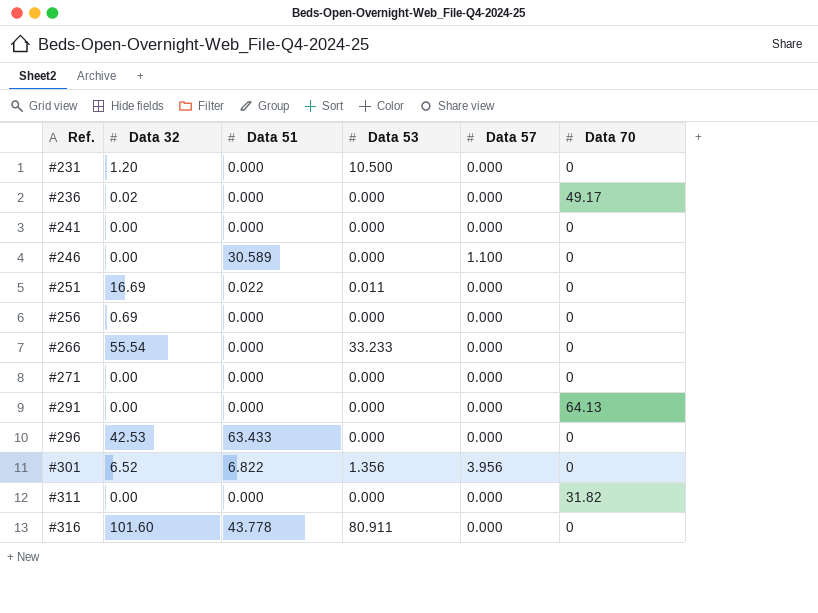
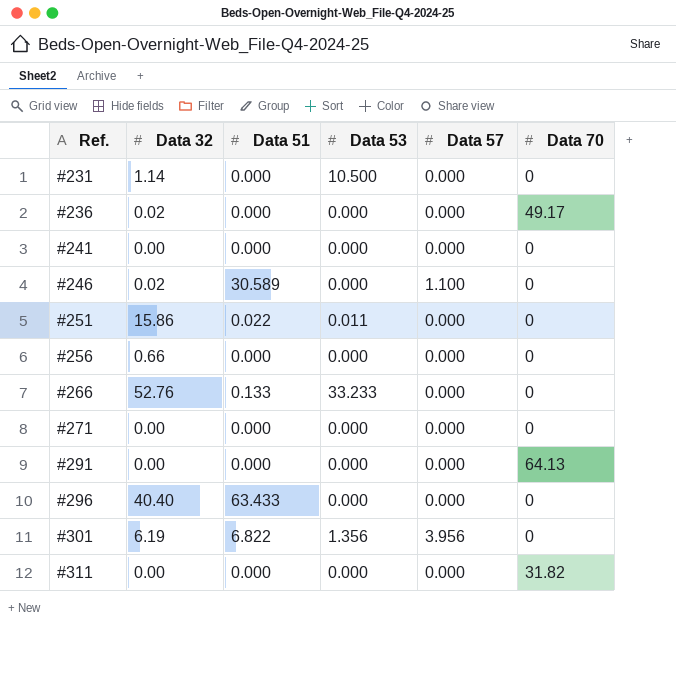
row #316: 101.60 | 43.778 | 80.911 | 0.000 | 0 -> none
#231 | Data 32: 1.20 -> 1.14
#246 | Data 32: 0.00 -> 0.02
#251 | Data 32: 16.69 -> 15.86
#256 | Data 32: 0.69 -> 0.66
#266 | Data 32: 55.54 -> 52.76
#266 | Data 51: 0.000 -> 0.133
#296 | Data 32: 42.53 -> 40.40
#301 | Data 32: 6.52 -> 6.19

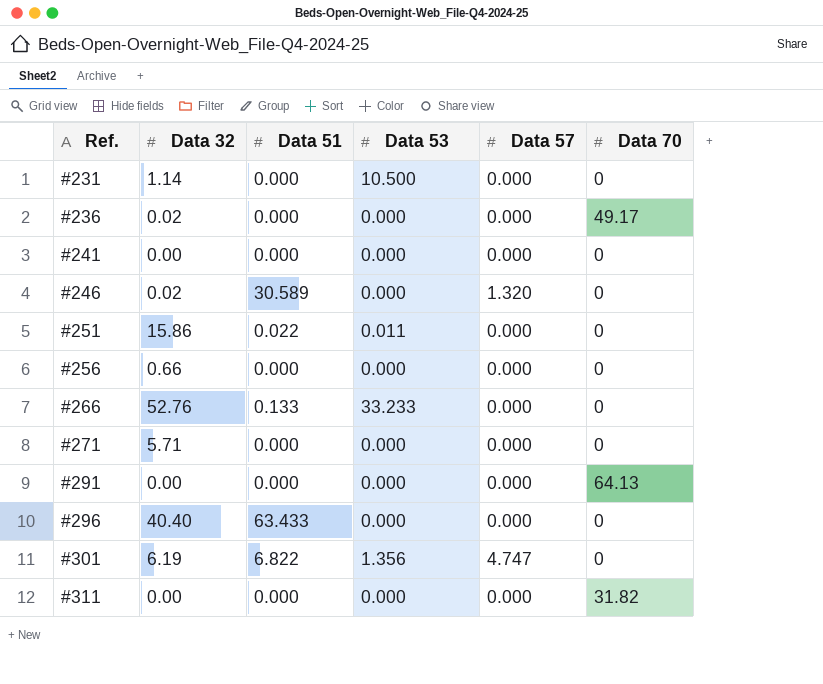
#246 | Data 57: 1.100 -> 1.320
#271 | Data 32: 0.00 -> 5.71
#301 | Data 57: 3.956 -> 4.747

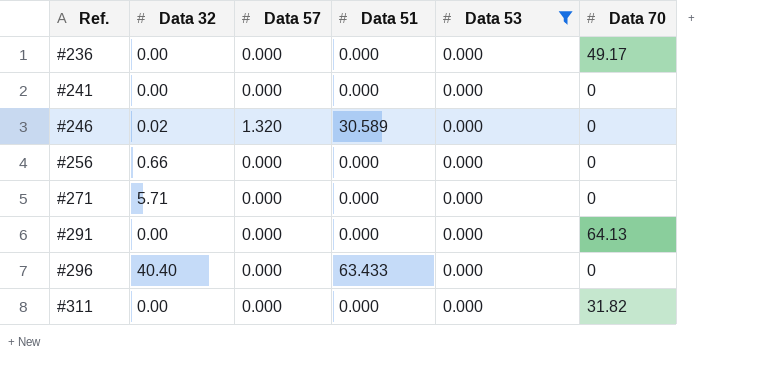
filter: none -> Data 53 = 0.000
column Data 57 | position: 5 -> 3
#236 | Data 32: 0.02 -> 0.00

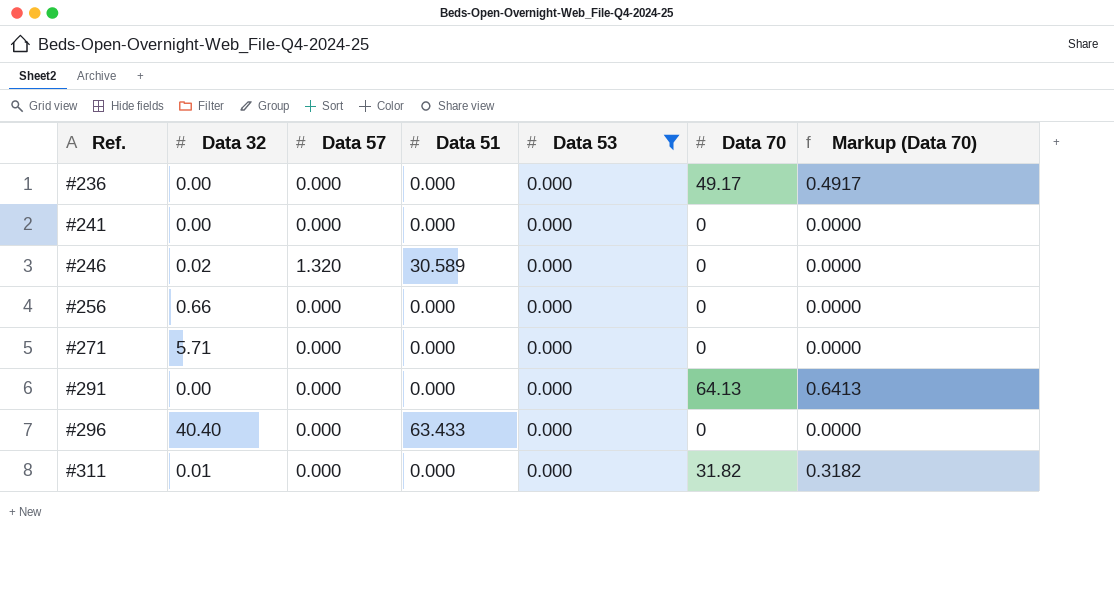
column Markup (Data 70) | formula: none -> [Data 70] * 0.01
#311 | Data 32: 0.00 -> 0.01

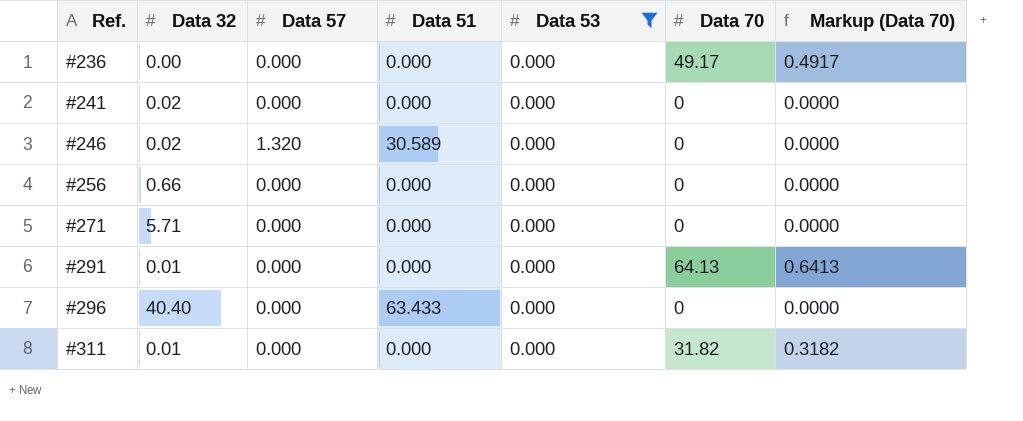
#241 | Data 32: 0.00 -> 0.02
#291 | Data 32: 0.00 -> 0.01

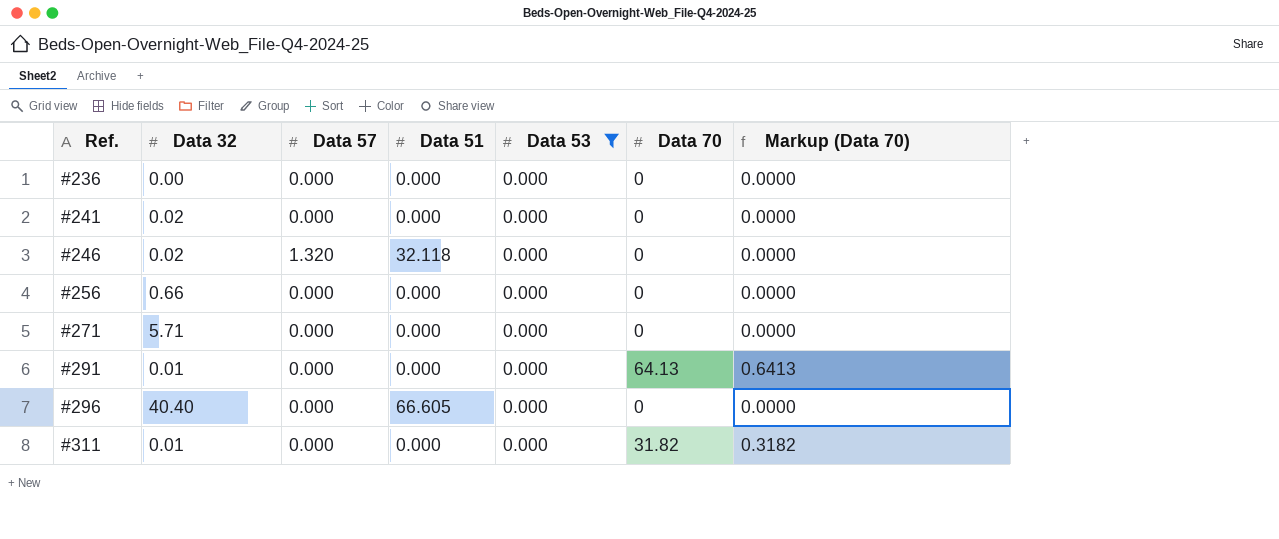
#236 | Data 70: 49.17 -> 0
#236 | Markup (Data 70): 0.4917 -> 0.0000
#246 | Data 51: 30.589 -> 32.118
#296 | Data 51: 63.433 -> 66.605

